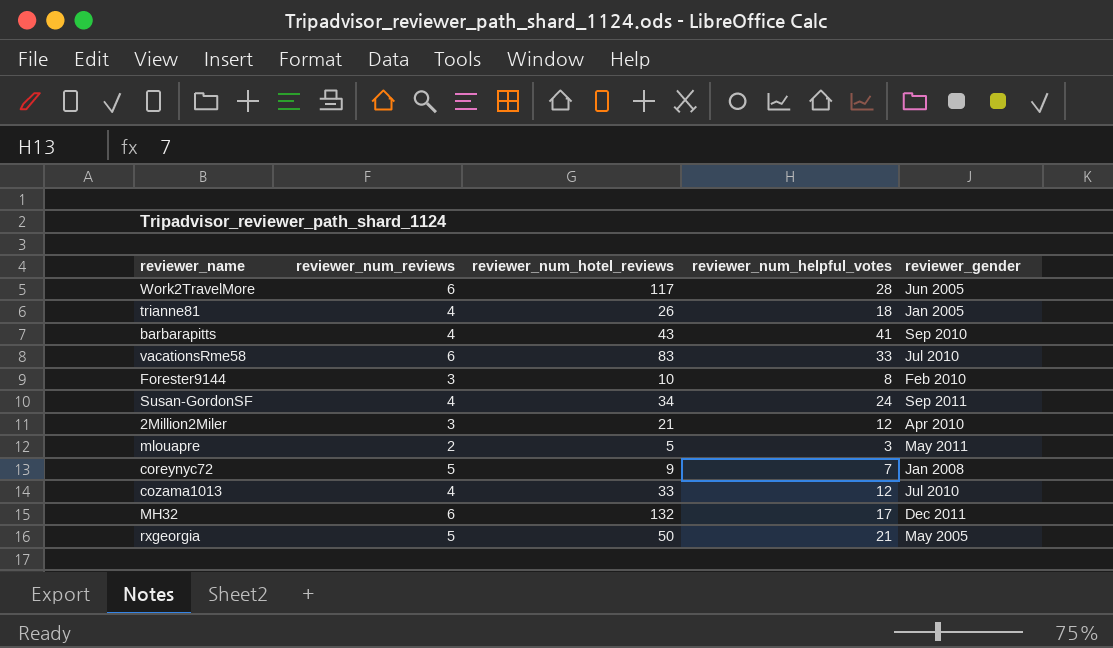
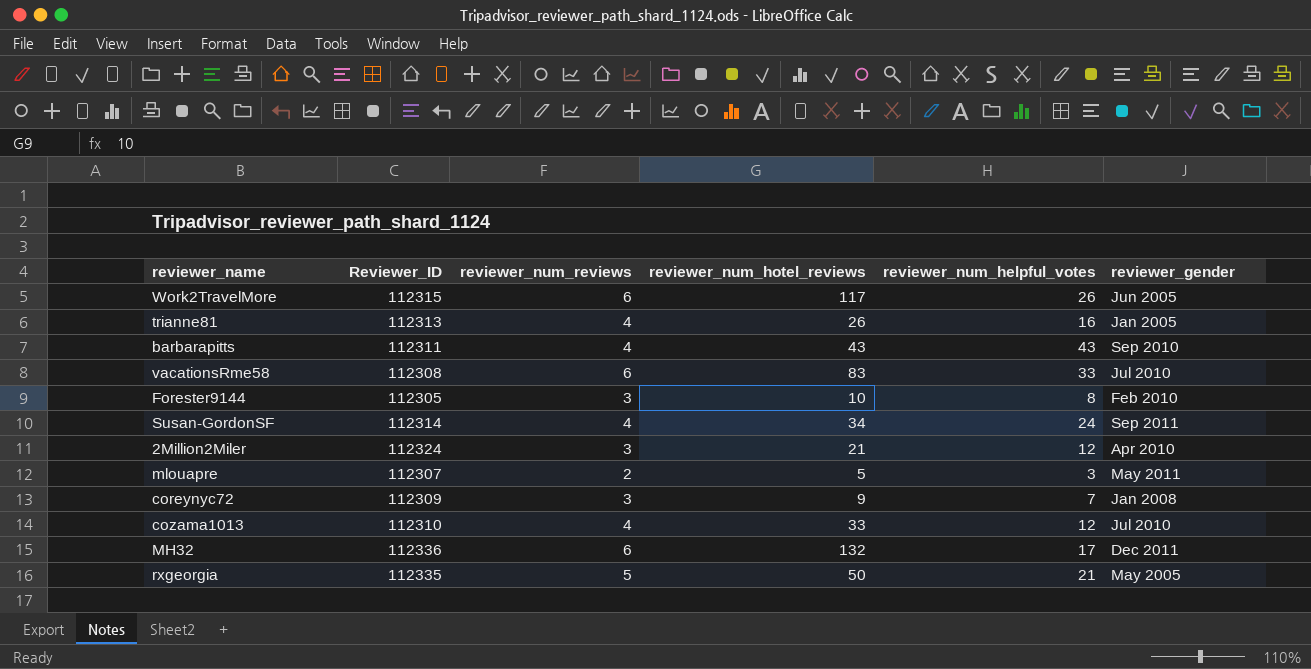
column Reviewer_ID | position: none -> 2
Work2TravelMore | reviewer_num_helpful_votes: 28 -> 26
trianne81 | reviewer_num_helpful_votes: 18 -> 16
barbarapitts | reviewer_num_helpful_votes: 41 -> 43
coreynyc72 | reviewer_num_reviews: 5 -> 3

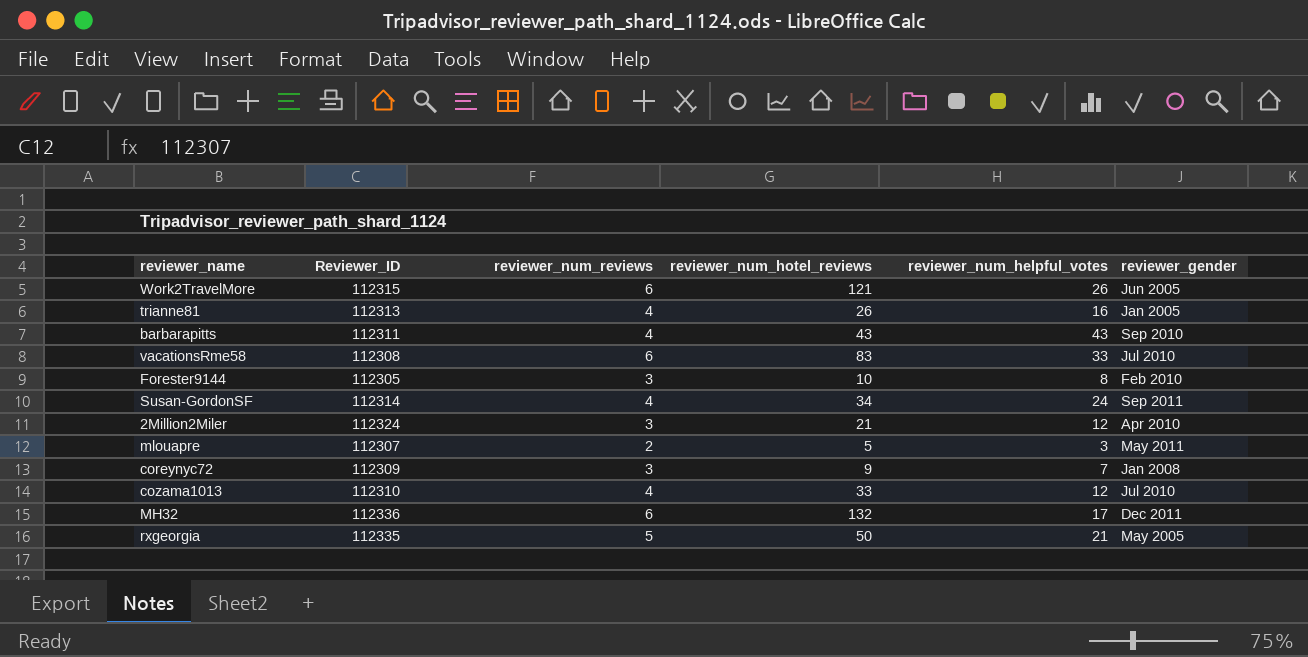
Work2TravelMore | reviewer_num_hotel_reviews: 117 -> 121

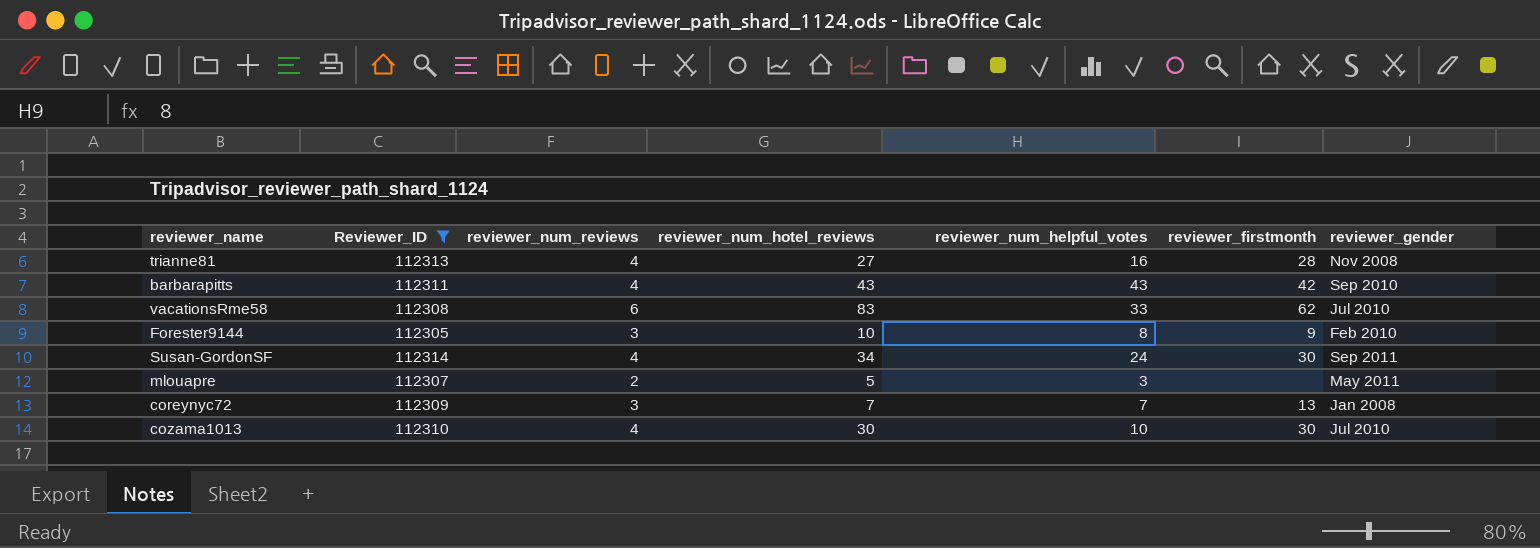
filter: none -> Reviewer_ID <= 112314
column reviewer_firstmonth | position: none -> 6
trianne81 | reviewer_num_hotel_reviews: 26 -> 27
trianne81 | reviewer_gender: Jan 2005 -> Nov 2008
coreynyc72 | reviewer_num_hotel_reviews: 9 -> 7
cozama1013 | reviewer_num_hotel_reviews: 33 -> 30
cozama1013 | reviewer_num_helpful_votes: 12 -> 10

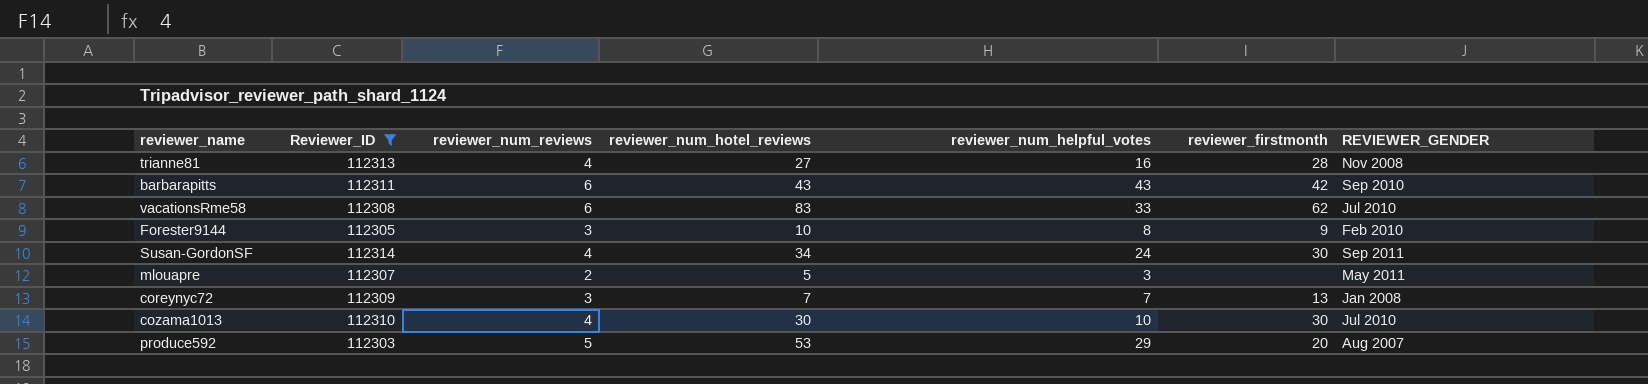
column name: reviewer_gender -> REVIEWER_GENDER
barbarapitts | reviewer_num_reviews: 4 -> 6
row produce592: none -> 112303 | 5 | 53 | 29 | 20 | Aug 2007

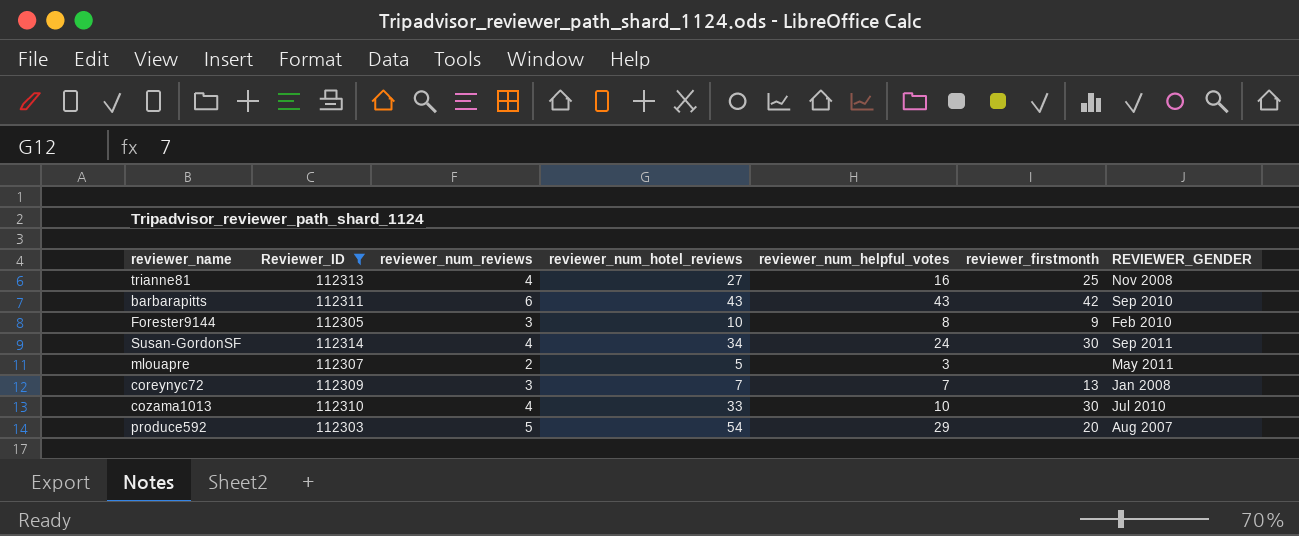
row vacationsRme58: 112308 | 6 | 83 | 33 | 62 | Jul 2010 -> none
trianne81 | reviewer_firstmonth: 28 -> 25
cozama1013 | reviewer_num_hotel_reviews: 30 -> 33
produce592 | reviewer_num_hotel_reviews: 53 -> 54

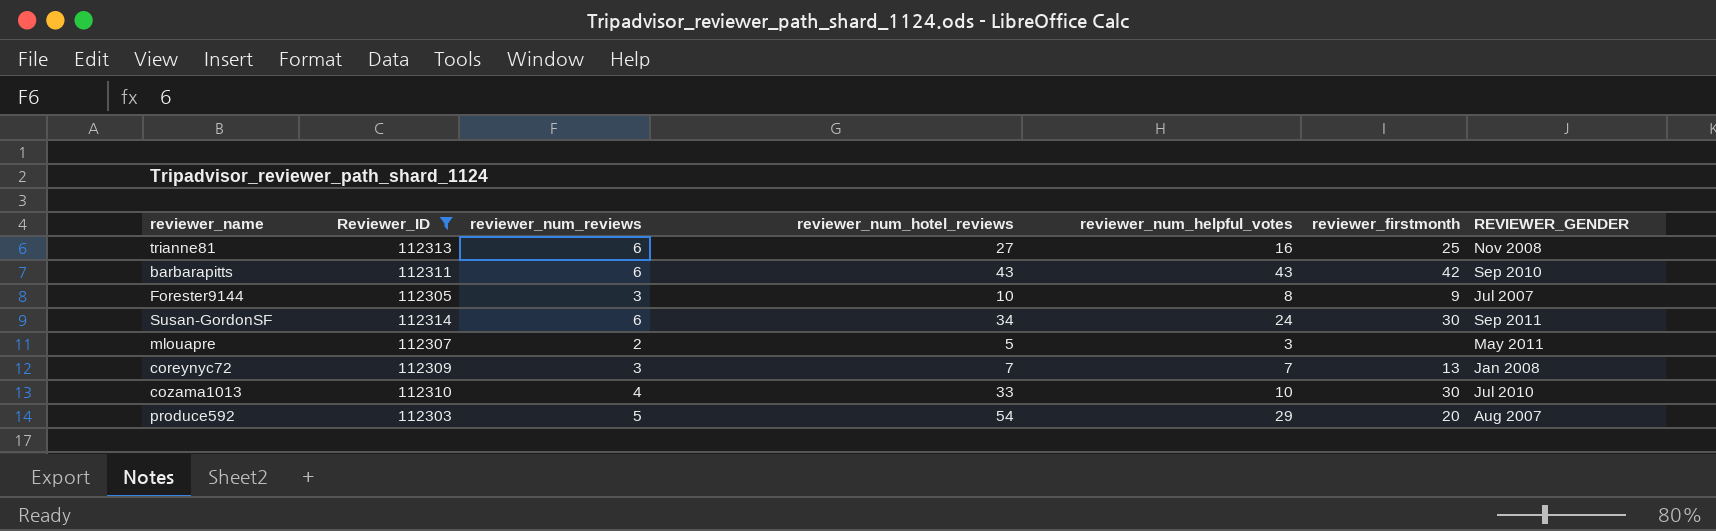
trianne81 | reviewer_num_reviews: 4 -> 6
Forester9144 | REVIEWER_GENDER: Feb 2010 -> Jul 2007
Susan-GordonSF | reviewer_num_reviews: 4 -> 6

